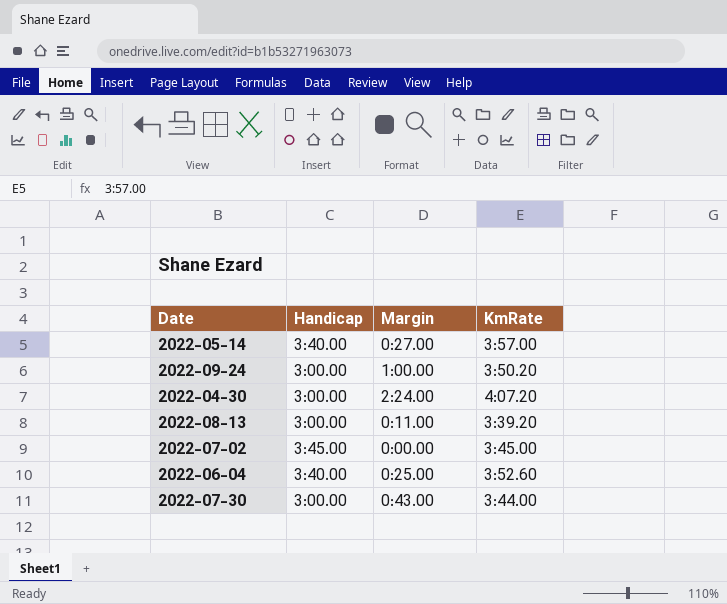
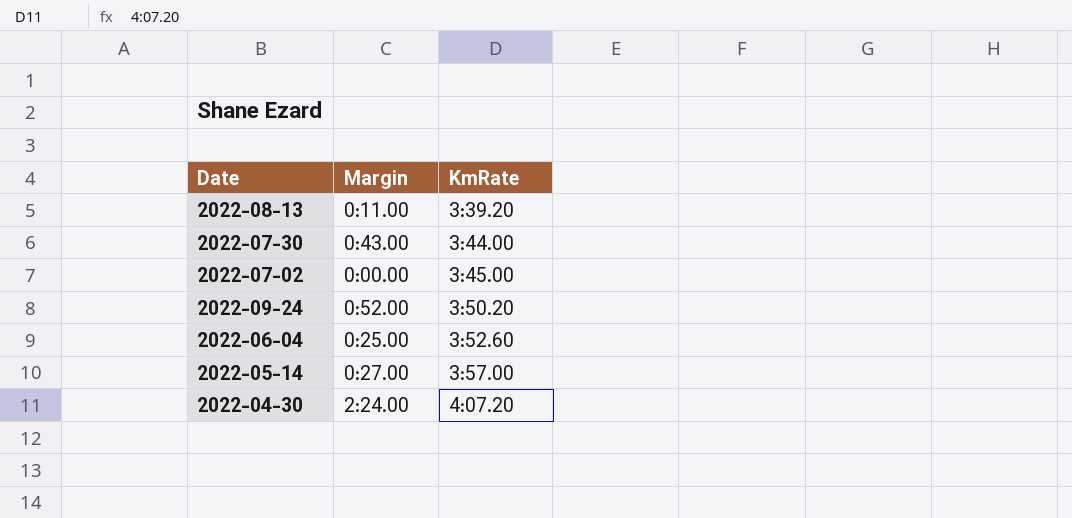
row order: none -> KmRate ascending
column Handicap | position: 2 -> none
2022-09-24 | Margin: 1:00.00 -> 0:52.00

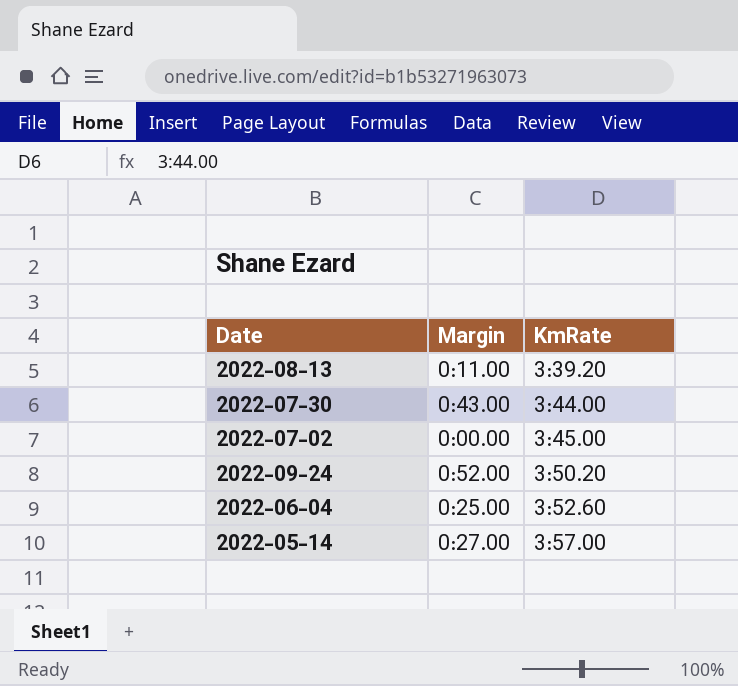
row 2022-04-30: 2:24.00 | 4:07.20 -> none

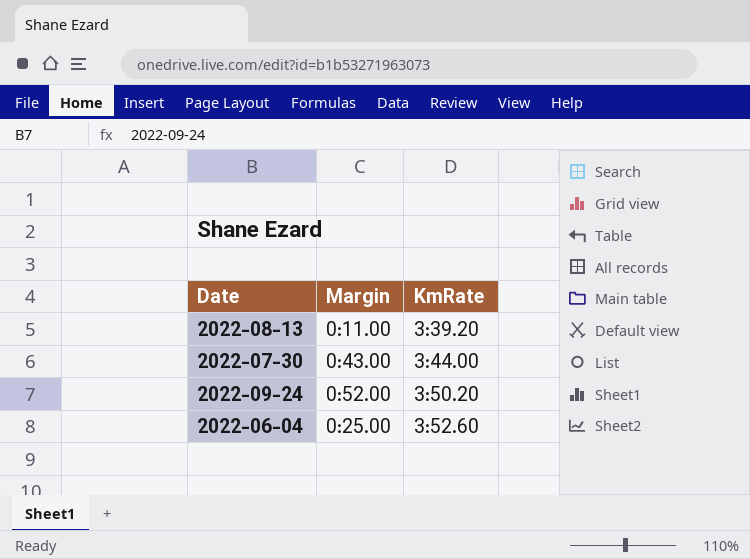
row 2022-07-02: 0:00.00 | 3:45.00 -> none
row 2022-05-14: 0:27.00 | 3:57.00 -> none

